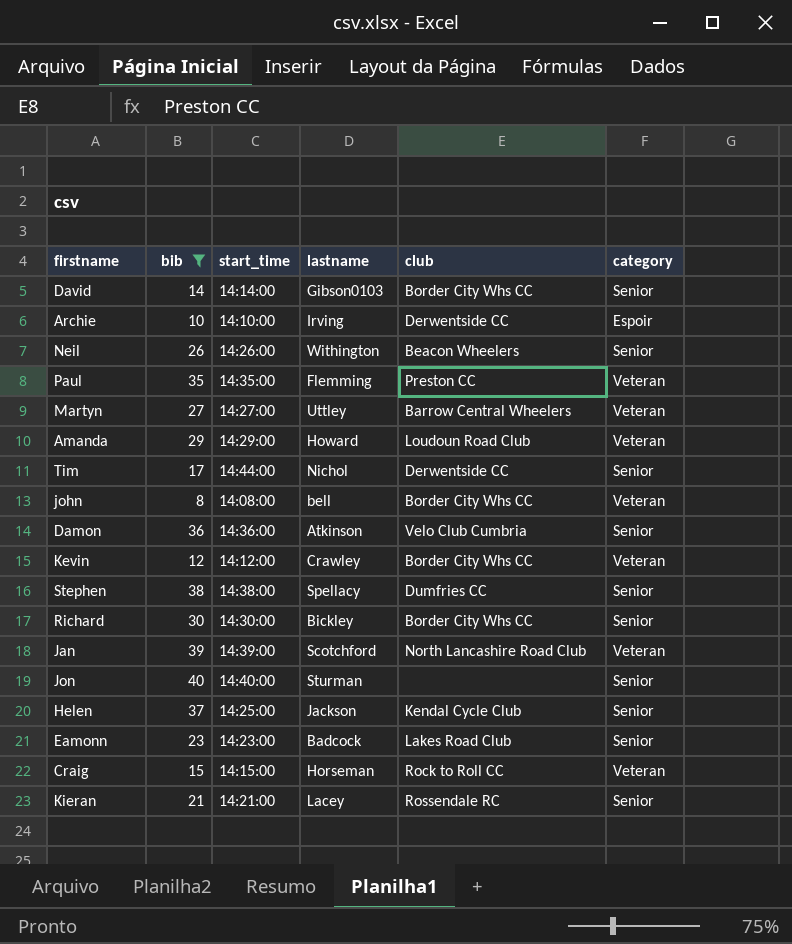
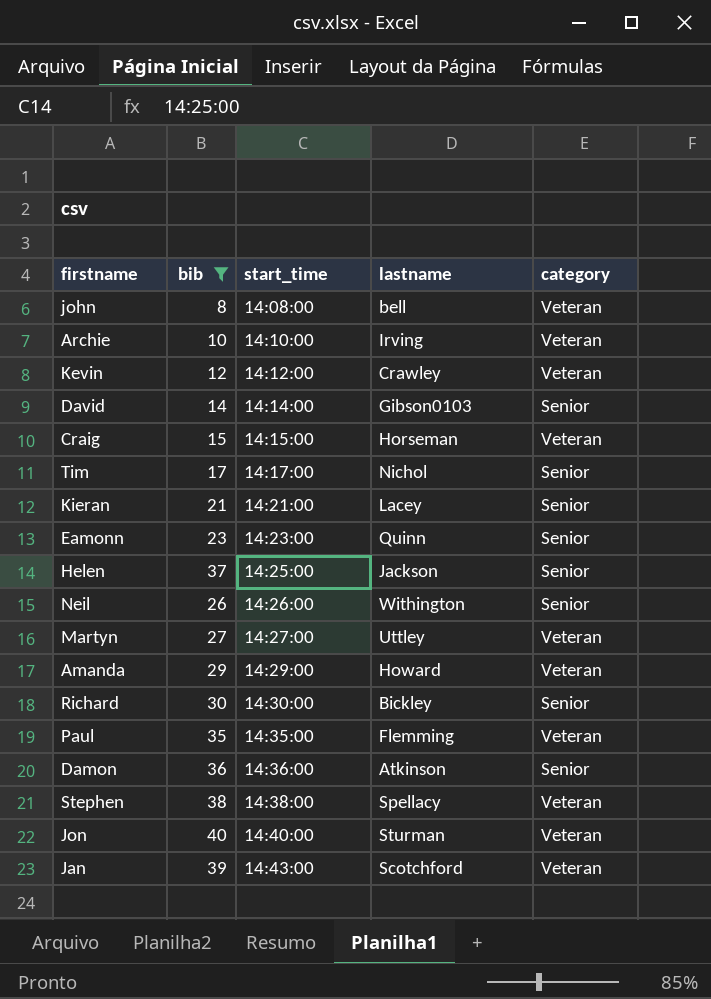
row order: none -> start_time ascending
column club | position: 5 -> none
Archie | category: Espoir -> Veteran
Tim | start_time: 14:44:00 -> 14:17:00
Eamonn | lastname: Badcock -> Quinn
Stephen | category: Senior -> Veteran
Jon | category: Senior -> Veteran
Jan | start_time: 14:39:00 -> 14:43:00

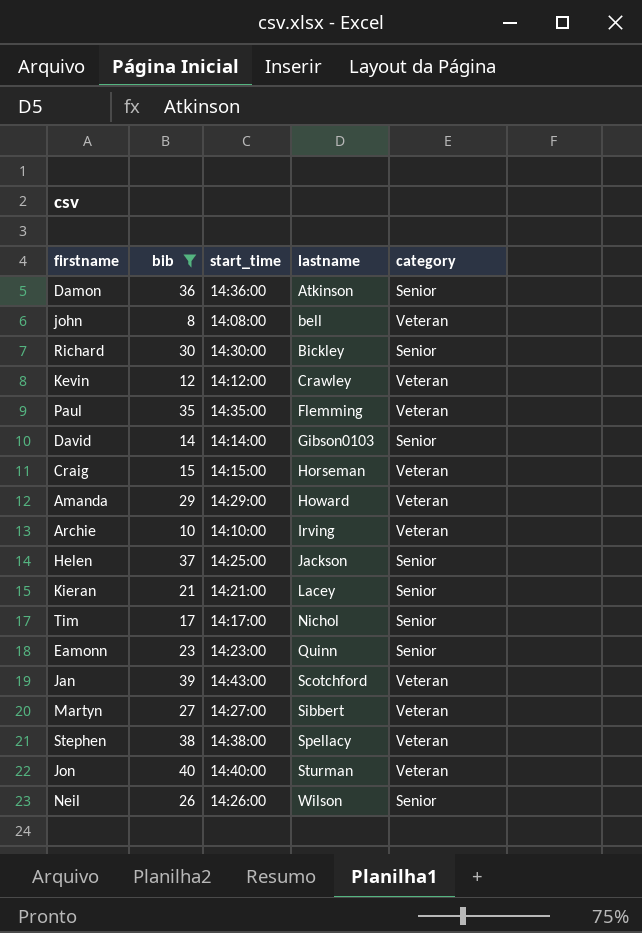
row order: start_time ascending -> lastname ascending
Martyn | lastname: Uttley -> Sibbert
Neil | lastname: Withington -> Wilson

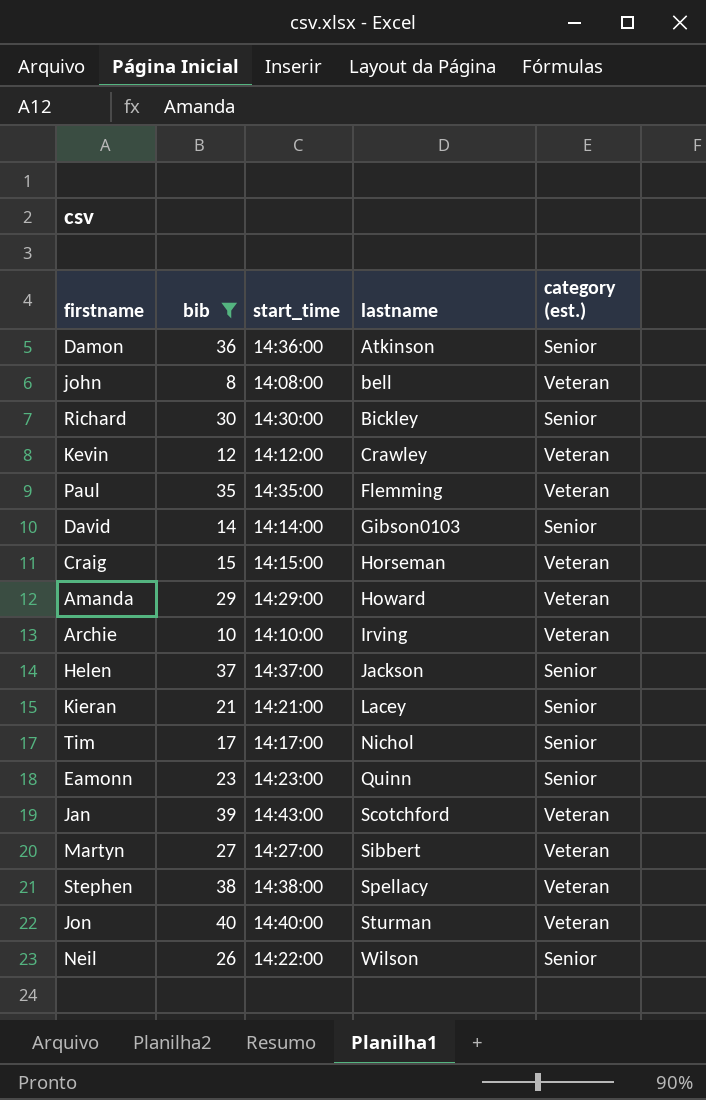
column name: category -> category (est.)
Helen | start_time: 14:25:00 -> 14:37:00
Neil | start_time: 14:26:00 -> 14:22:00

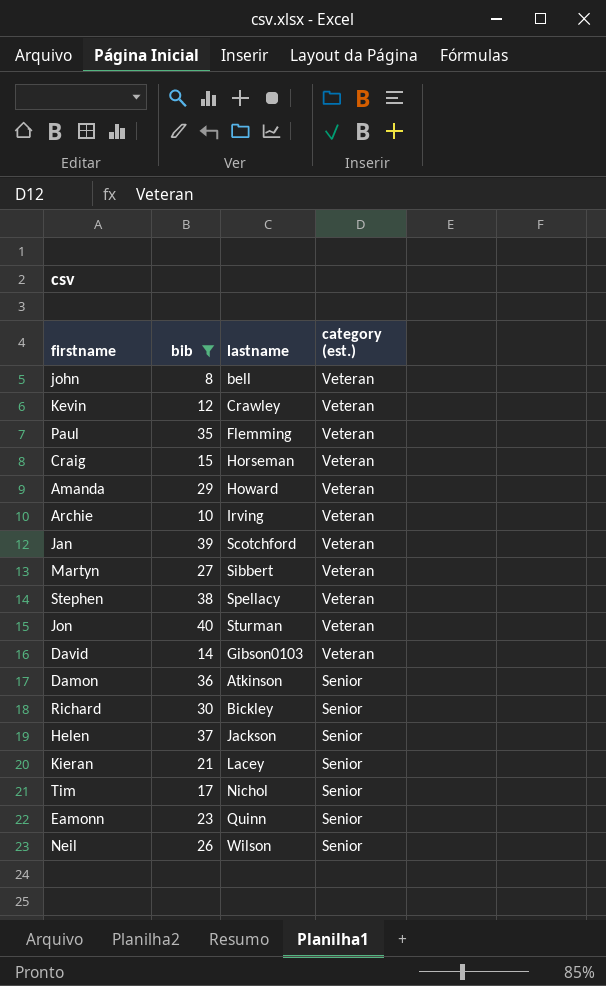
row order: lastname ascending -> category (est.) descending
column start_time | position: 3 -> none
David | category (est.): Senior -> Veteran

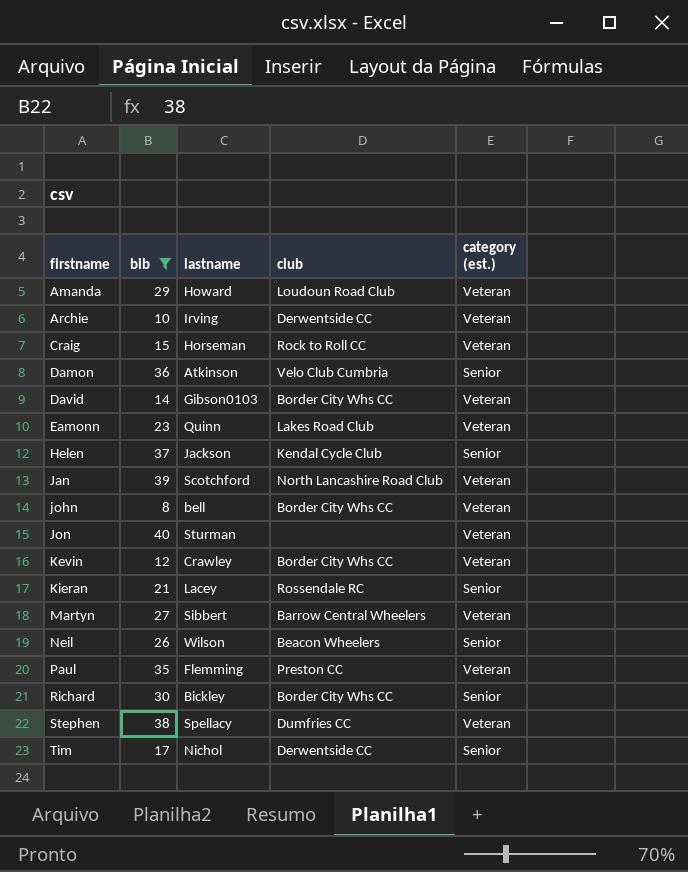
row order: category (est.) descending -> firstname ascending
column club | position: none -> 4
Eamonn | category (est.): Senior -> Veteran

